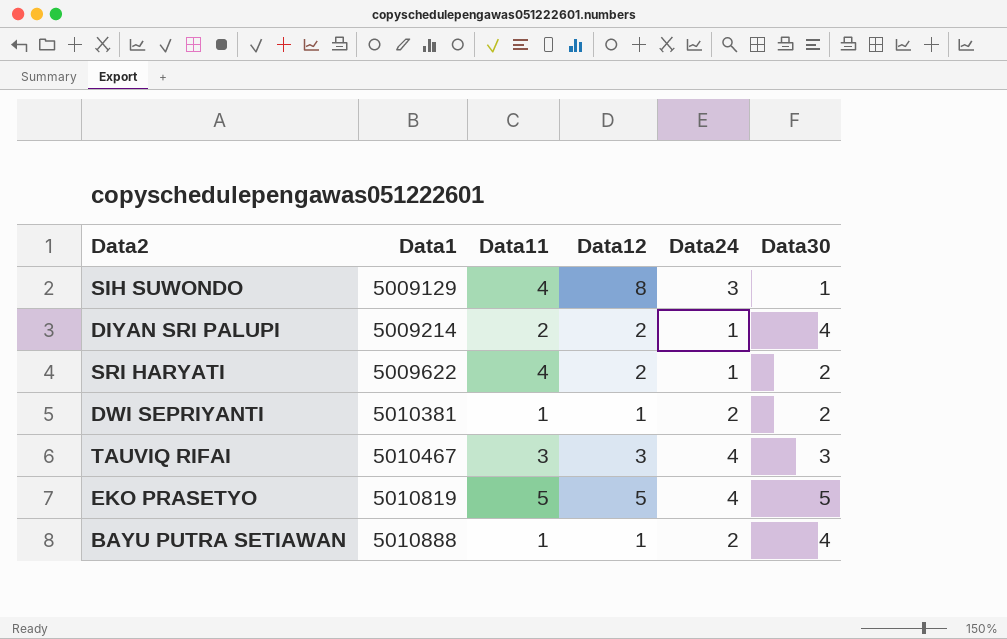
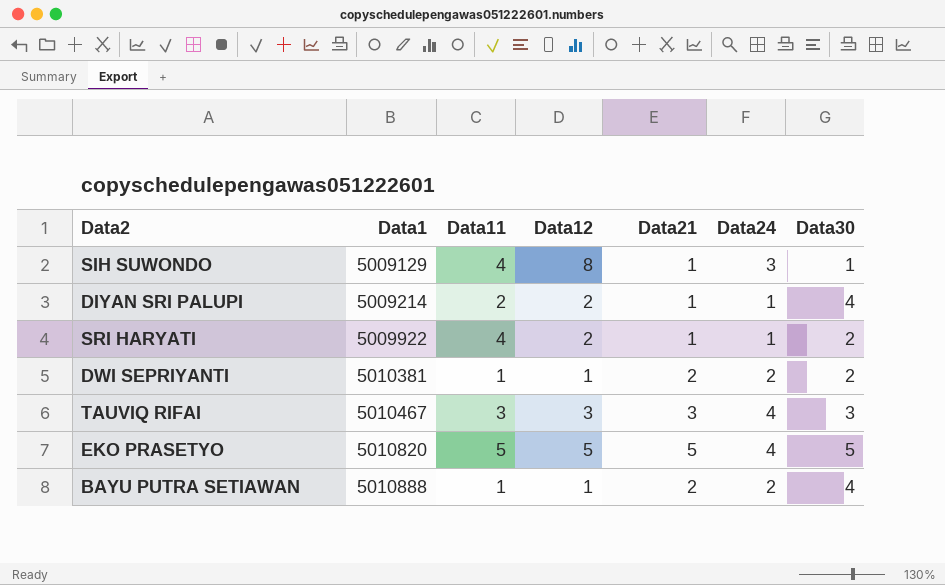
column Data21 | position: none -> 5
SRI HARYATI | Data1: 5009622 -> 5009922
EKO PRASETYO | Data1: 5010819 -> 5010820

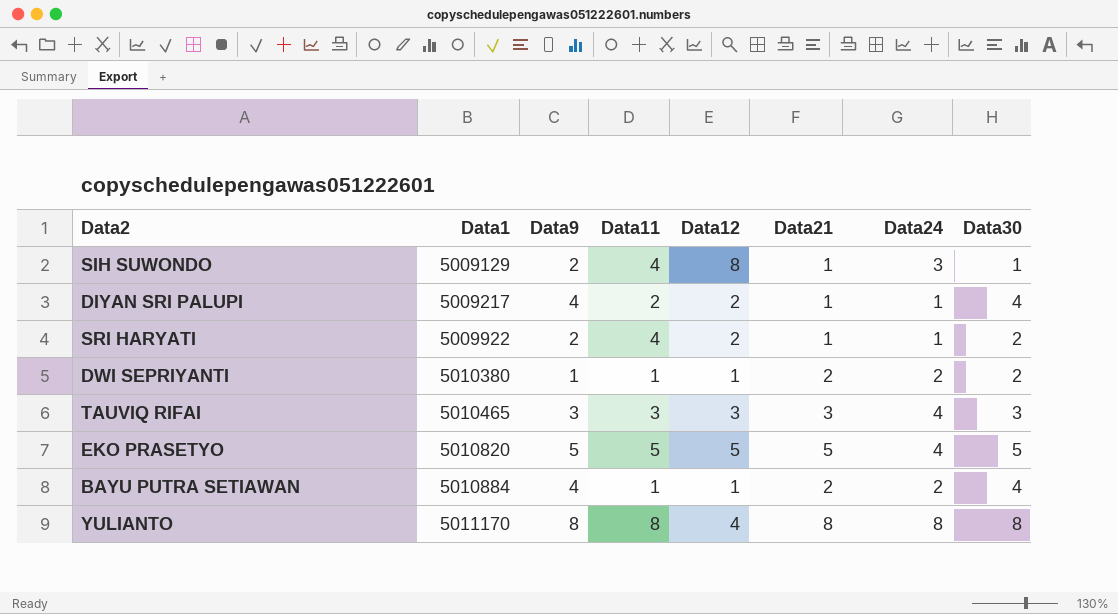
column Data9 | position: none -> 3
DIYAN SRI PALUPI | Data1: 5009214 -> 5009217
DWI SEPRIYANTI | Data1: 5010381 -> 5010380
TAUVIQ RIFAI | Data1: 5010467 -> 5010465
BAYU PUTRA SETIAWAN | Data1: 5010888 -> 5010884
row YULIANTO: none -> 5011170 | 8 | 8 | 4 | 8 | 8 | 8

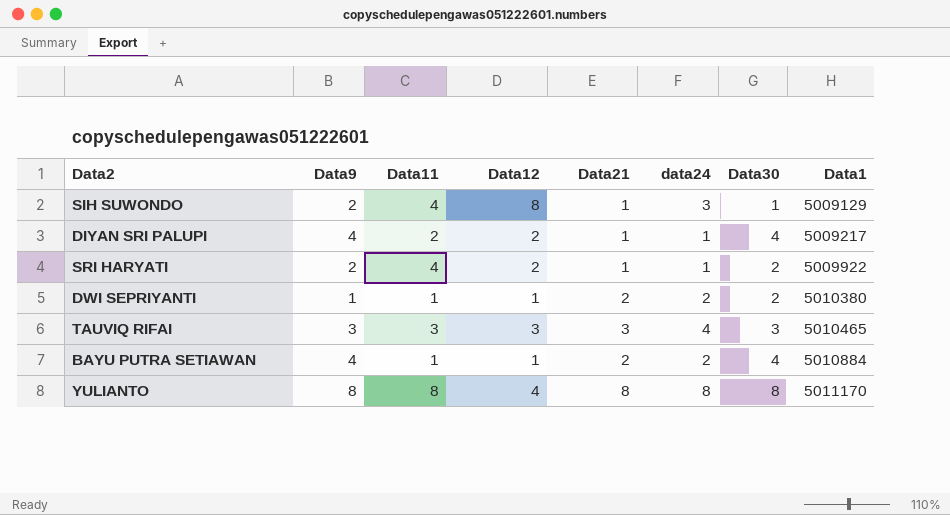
column name: Data24 -> data24
column Data1 | position: 2 -> 8
row EKO PRASETYO: 5010820 | 5 | 5 | 5 | 5 | 4 | 5 -> none

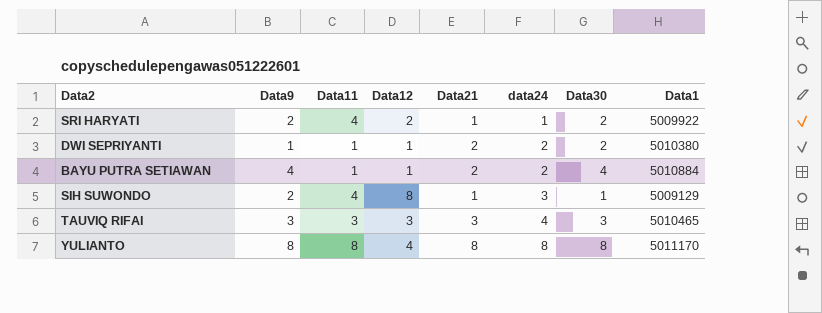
row order: Data1 ascending -> data24 ascending
row DIYAN SRI PALUPI: 4 | 2 | 2 | 1 | 1 | 4 | 5009217 -> none

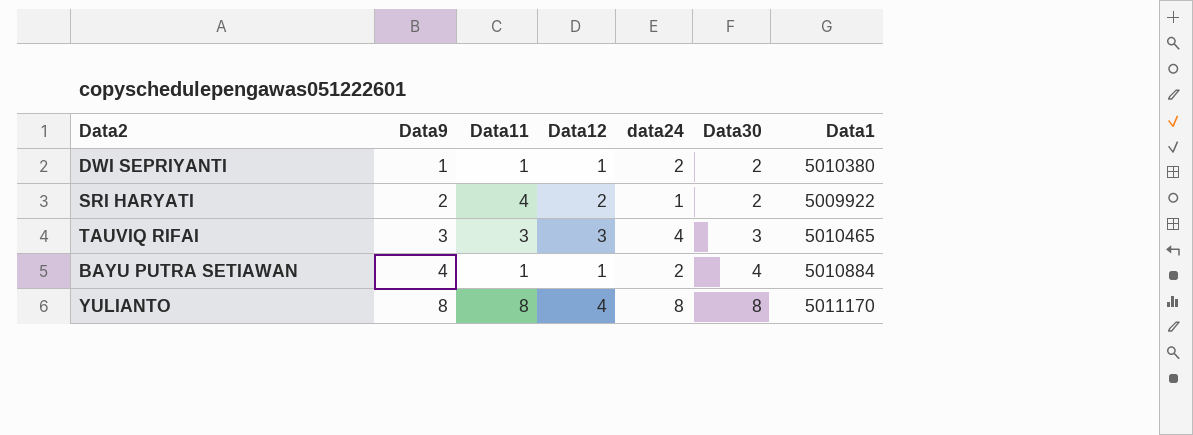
row order: data24 ascending -> Data9 ascending
column Data21 | position: 5 -> none
row SIH SUWONDO: 2 | 4 | 8 | 1 | 3 | 1 | 5009129 -> none

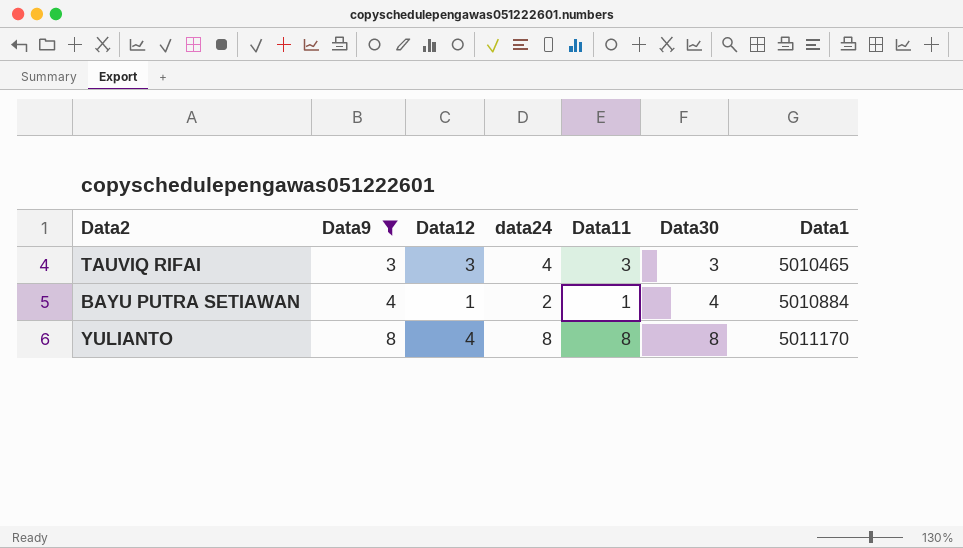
filter: none -> Data9 >= 3
column Data11 | position: 3 -> 5

